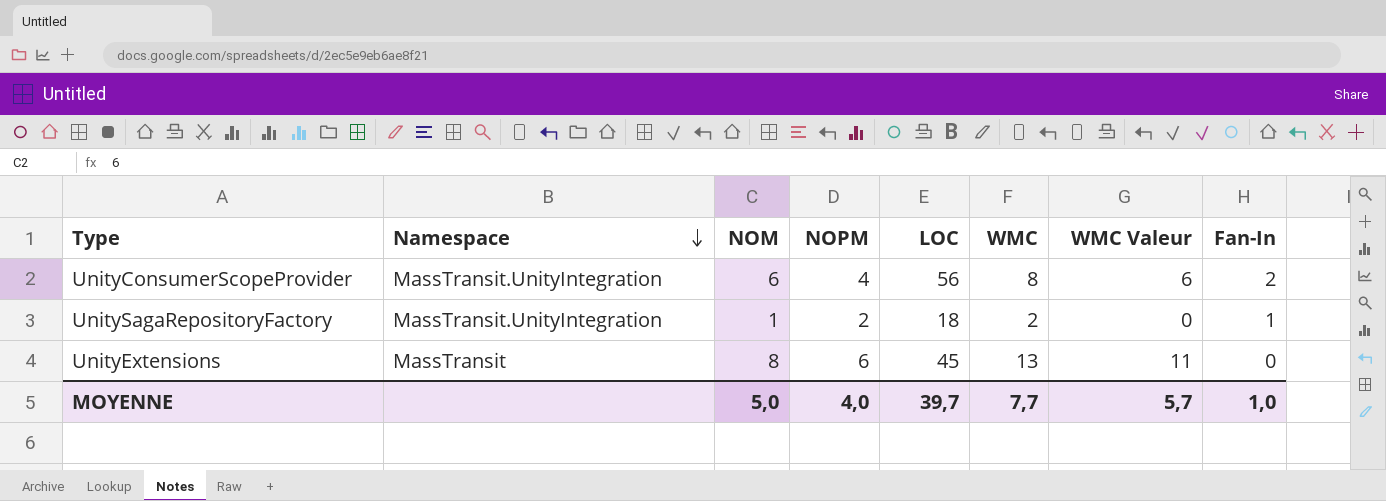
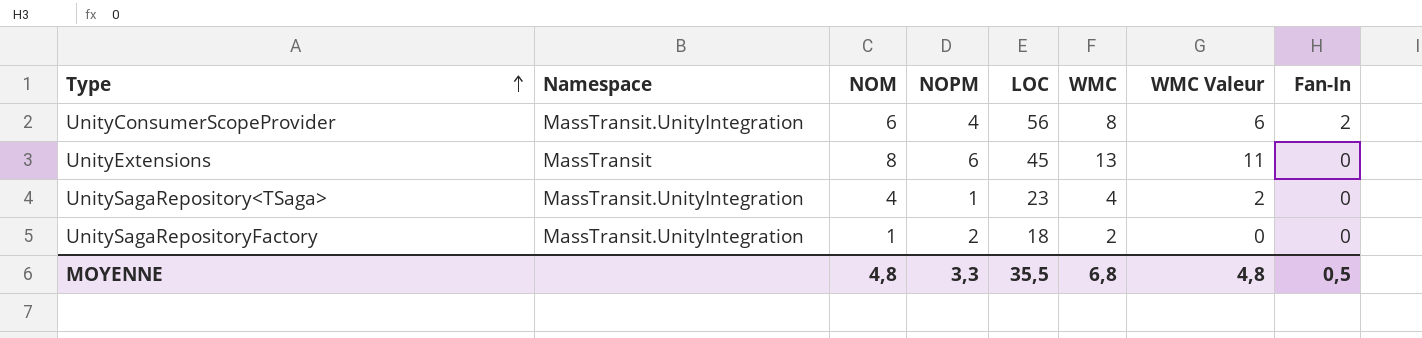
row order: Namespace descending -> Type ascending
row UnitySagaRepository<TSaga>: none -> MassTransit.UnityIntegration | 4 | 1 | 23 | 4 | 2 | 0
UnitySagaRepositoryFactory | Fan-In: 1 -> 0
MOYENNE | NOM: 5,0 -> 4,8
MOYENNE | NOPM: 4,0 -> 3,3
MOYENNE | LOC: 39,7 -> 35,5
MOYENNE | WMC: 7,7 -> 6,8
MOYENNE | WMC Valeur: 5,7 -> 4,8
MOYENNE | Fan-In: 1,0 -> 0,5

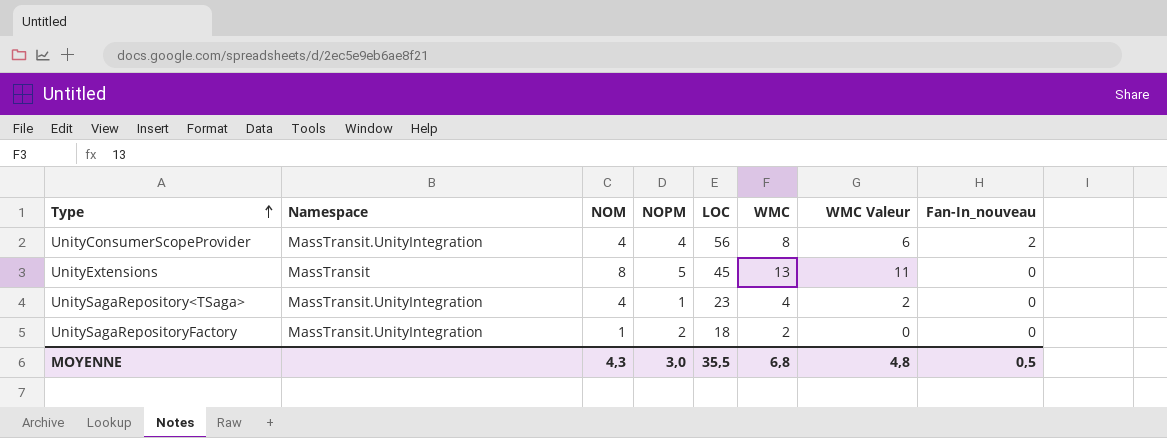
column name: Fan-In -> Fan-In_nouveau
UnityConsumerScopeProvider | NOM: 6 -> 4
UnityExtensions | NOPM: 6 -> 5
MOYENNE | NOM: 4,8 -> 4,3
MOYENNE | NOPM: 3,3 -> 3,0

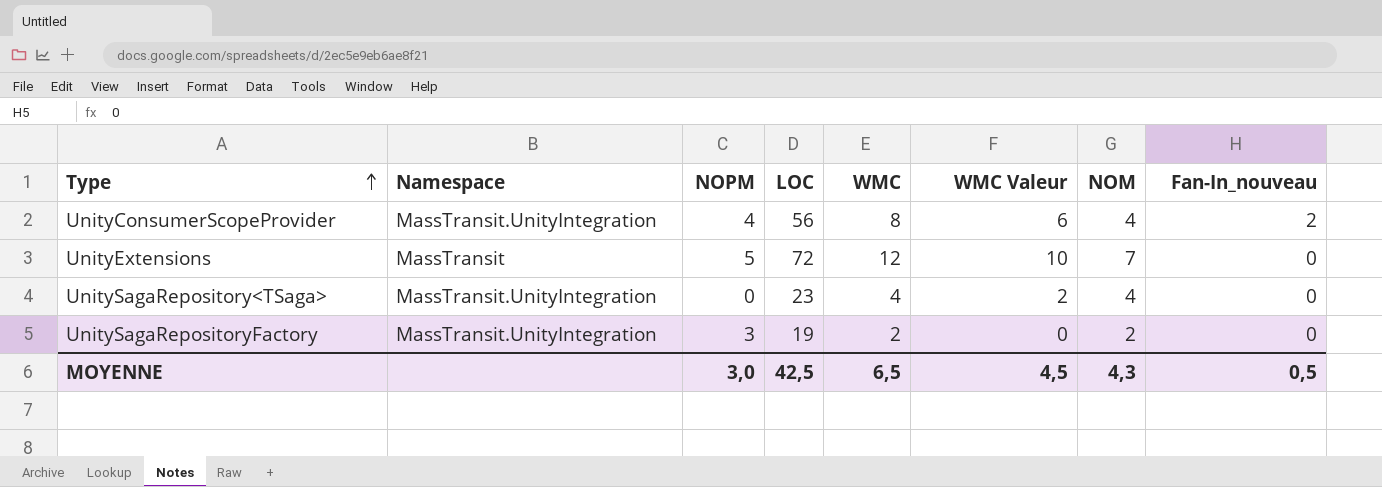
column NOM | position: 3 -> 7
UnityExtensions | LOC: 45 -> 72
UnityExtensions | WMC: 13 -> 12
UnityExtensions | WMC Valeur: 11 -> 10
UnityExtensions | NOM: 8 -> 7
UnitySagaRepository<TSaga> | NOPM: 1 -> 0
UnitySagaRepositoryFactory | NOPM: 2 -> 3
UnitySagaRepositoryFactory | LOC: 18 -> 19
UnitySagaRepositoryFactory | NOM: 1 -> 2
MOYENNE | LOC: 35,5 -> 42,5
MOYENNE | WMC: 6,8 -> 6,5
MOYENNE | WMC Valeur: 4,8 -> 4,5

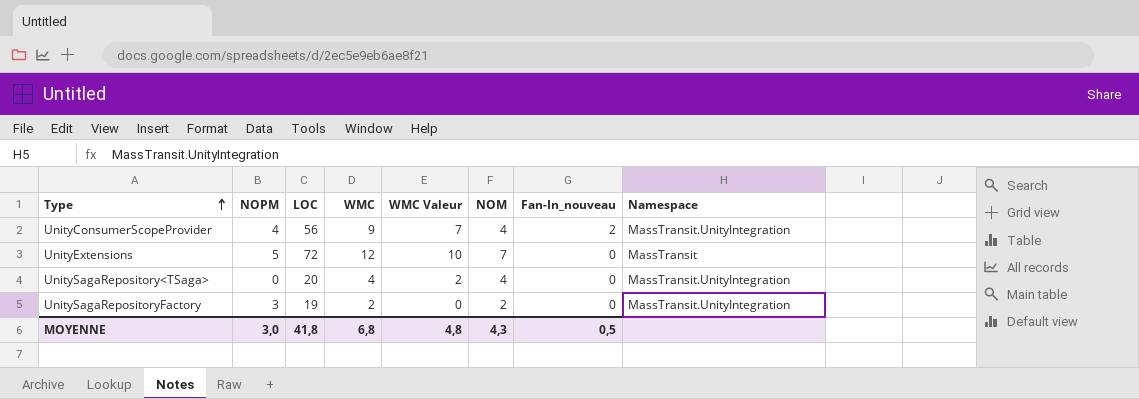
column Namespace | position: 2 -> 8
UnityConsumerScopeProvider | WMC: 8 -> 9
UnityConsumerScopeProvider | WMC Valeur: 6 -> 7
UnitySagaRepository<TSaga> | LOC: 23 -> 20
MOYENNE | LOC: 42,5 -> 41,8
MOYENNE | WMC: 6,5 -> 6,8
MOYENNE | WMC Valeur: 4,5 -> 4,8

